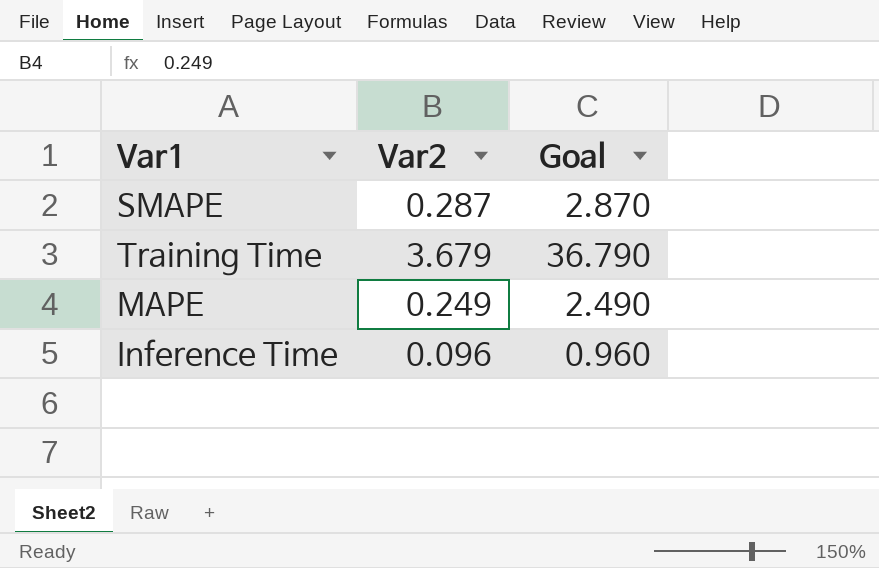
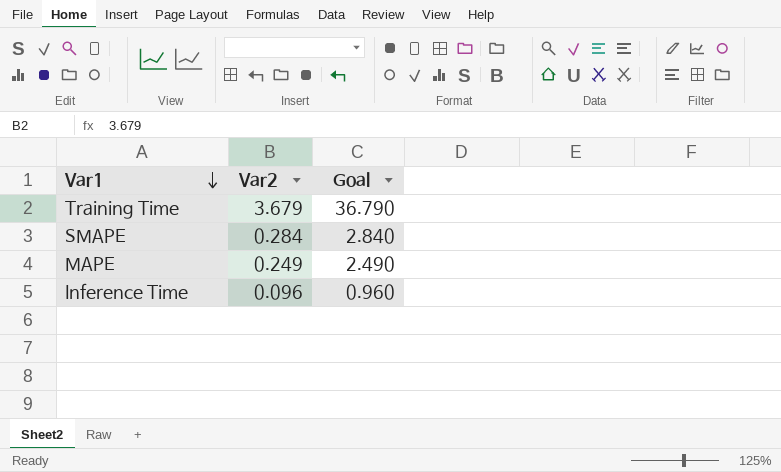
row order: none -> Var1 descending
SMAPE | Var2: 0.287 -> 0.284
SMAPE | Goal: 2.870 -> 2.840

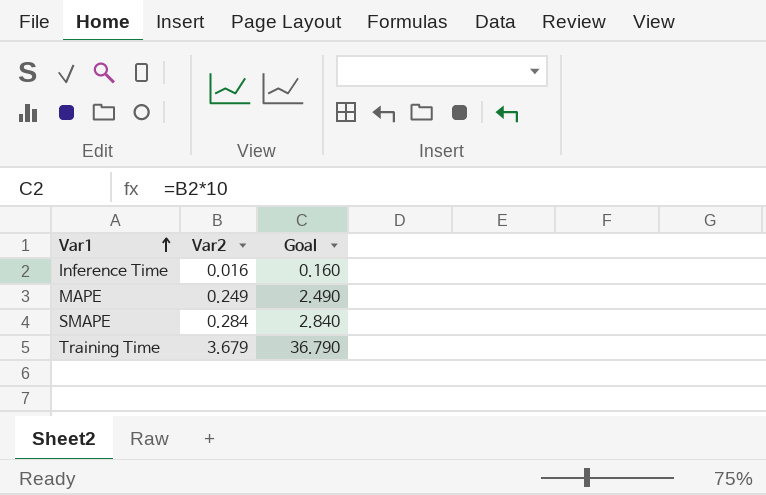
row order: Var1 descending -> Var1 ascending
Inference Time | Var2: 0.096 -> 0.016
Inference Time | Goal: 0.960 -> 0.160

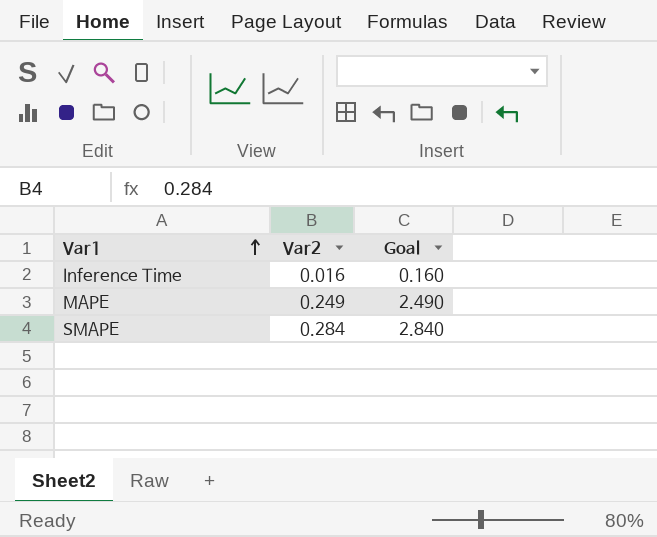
row Training Time: 3.679 | 36.790 -> none

